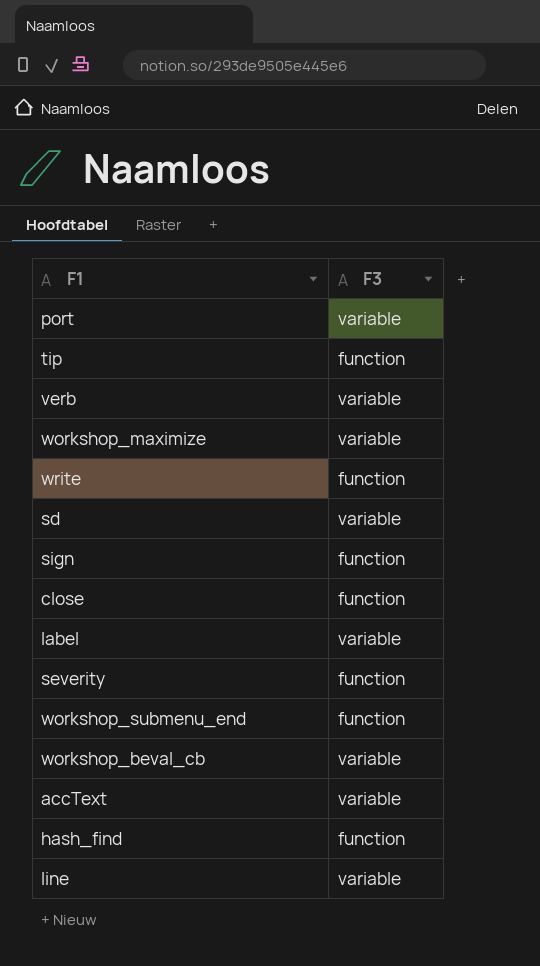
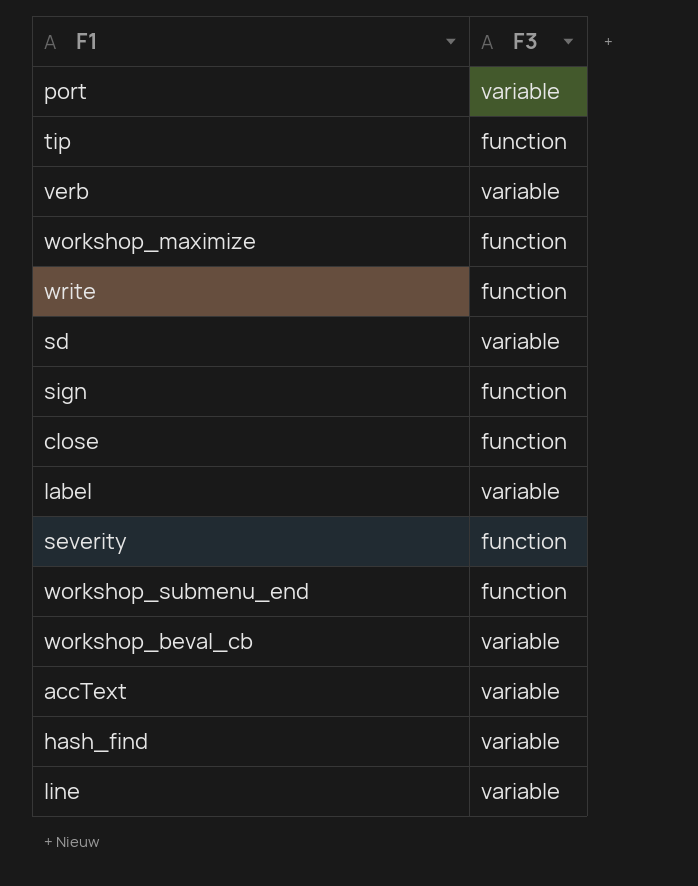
workshop_maximize | F3: variable -> function
hash_find | F3: function -> variable

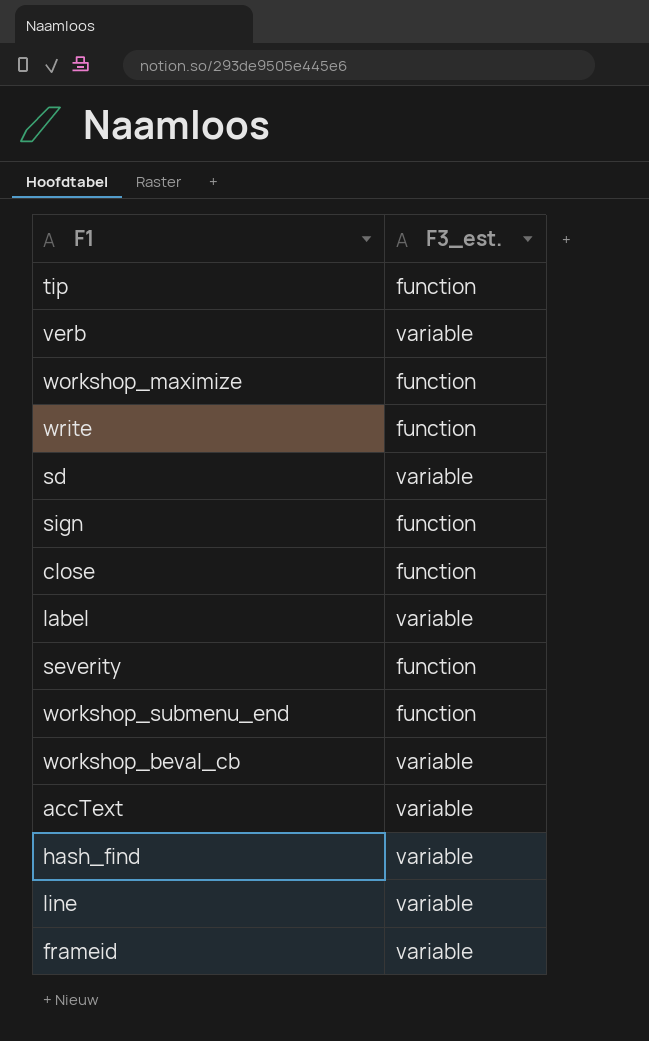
column name: F3 -> F3_est.
row port: variable -> none
row frameid: none -> variable

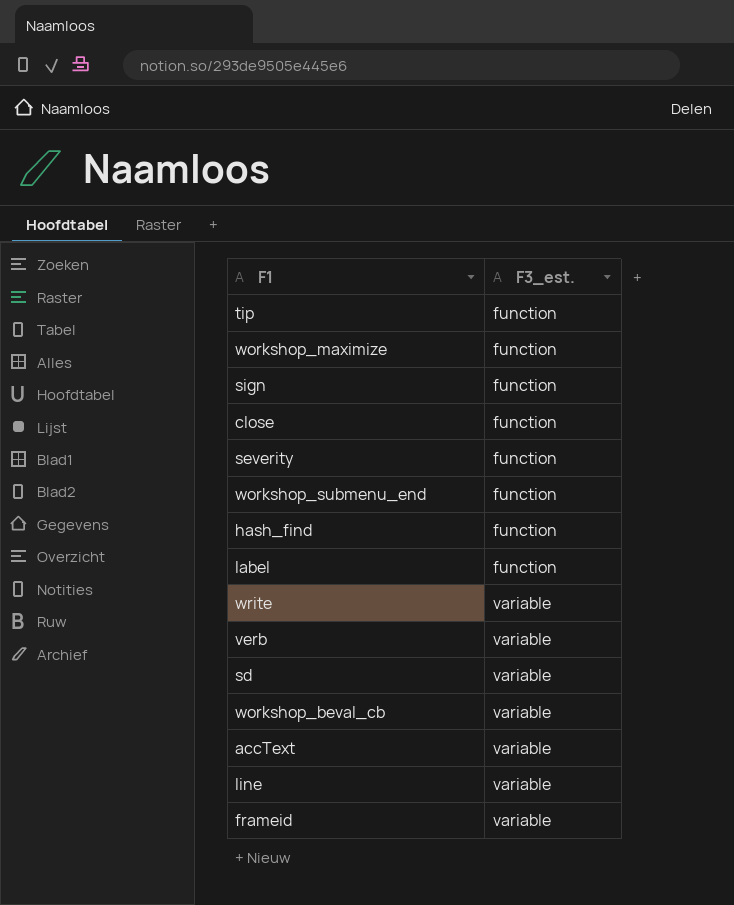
row order: none -> F3_est. ascending
hash_find | F3_est.: variable -> function
label | F3_est.: variable -> function
write | F3_est.: function -> variable

